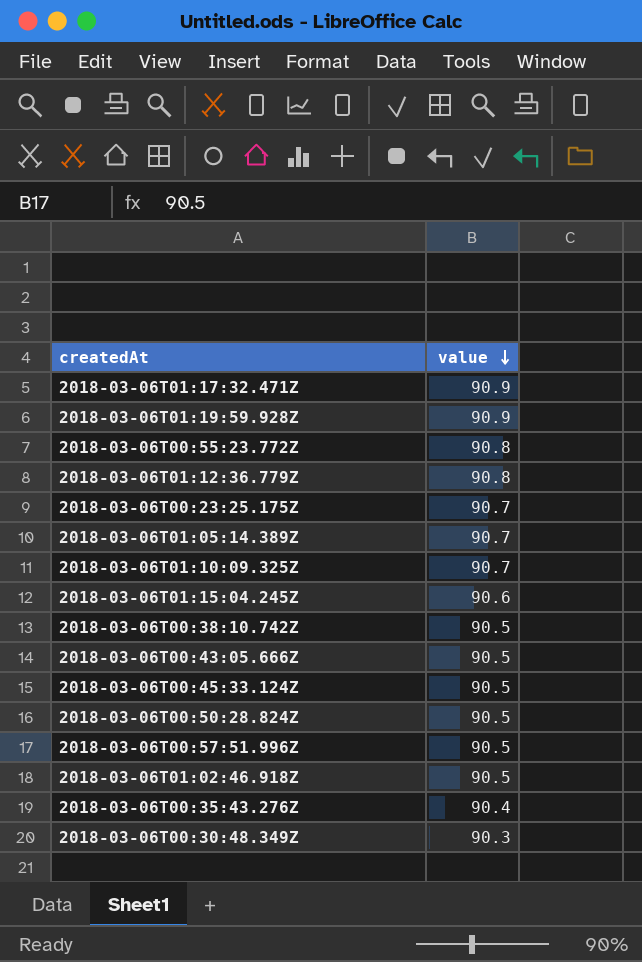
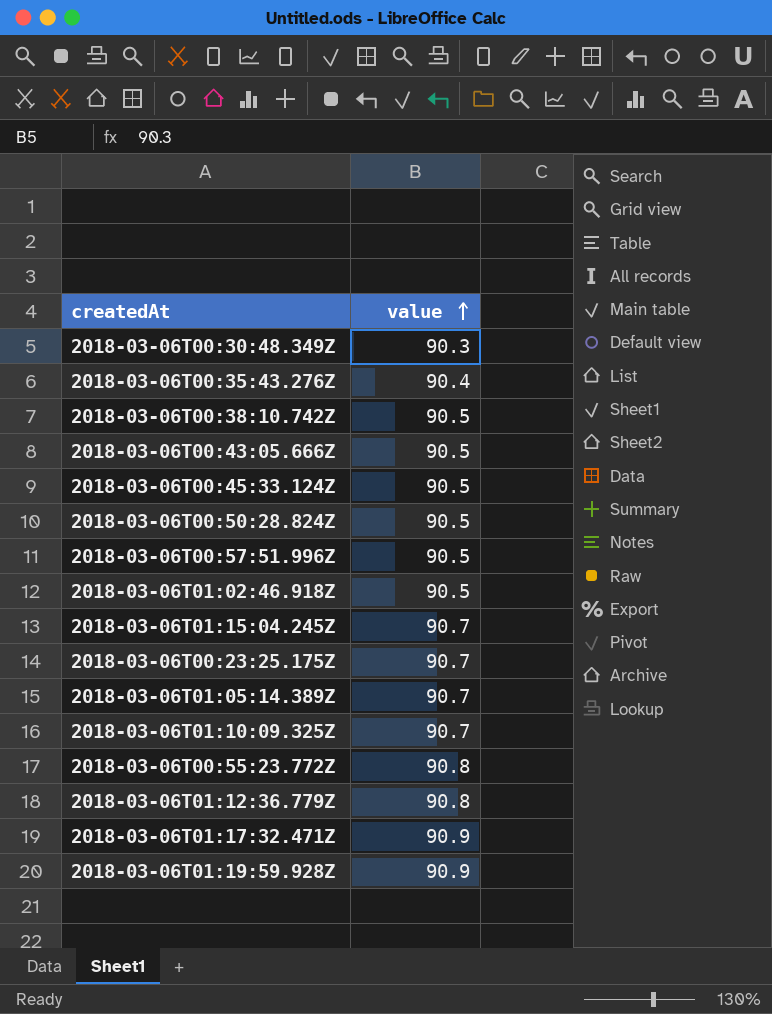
row order: value descending -> value ascending
2018-03-06T01:15:04.245Z | value: 90.6 -> 90.7

